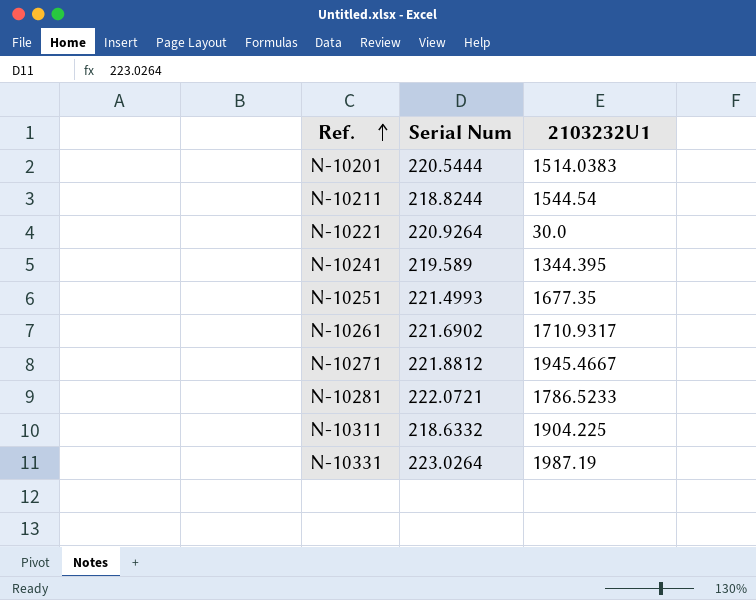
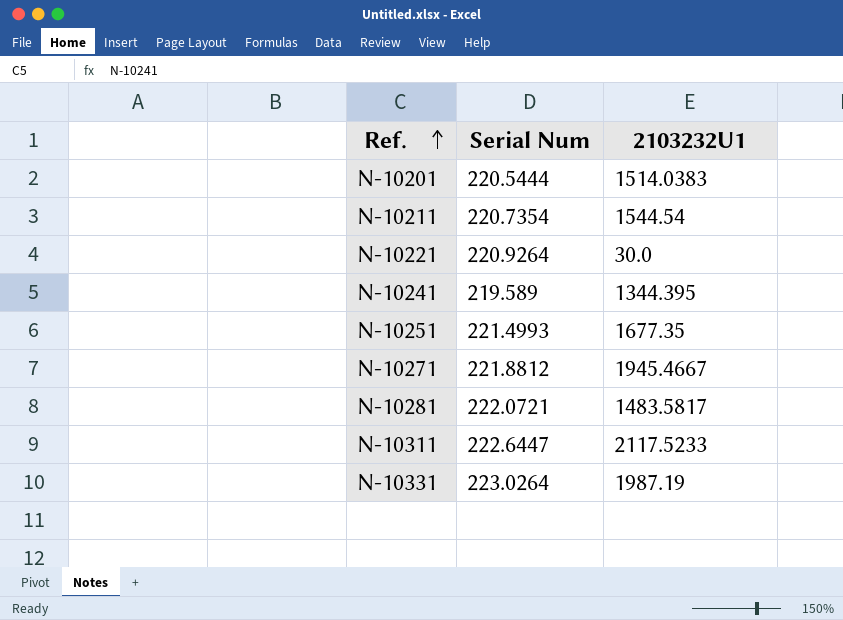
row N-10261: 221.6902 | 1710.9317 -> none
N-10211 | Serial Num: 218.8244 -> 220.7354
N-10281 | 2103232U1: 1786.5233 -> 1483.5817
N-10311 | Serial Num: 218.6332 -> 222.6447
N-10311 | 2103232U1: 1904.225 -> 2117.5233

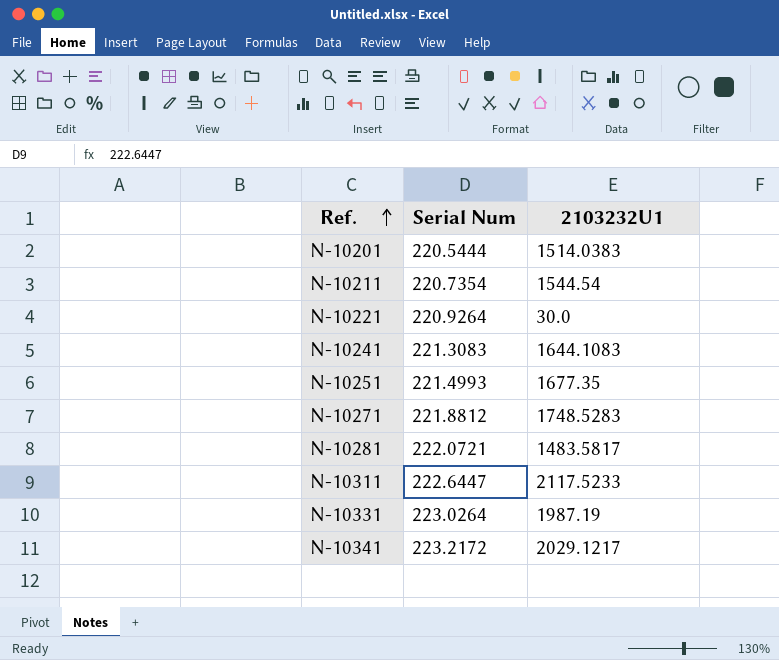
N-10241 | Serial Num: 219.589 -> 221.3083
N-10241 | 2103232U1: 1344.395 -> 1644.1083
N-10271 | 2103232U1: 1945.4667 -> 1748.5283
row N-10341: none -> 223.2172 | 2029.1217

